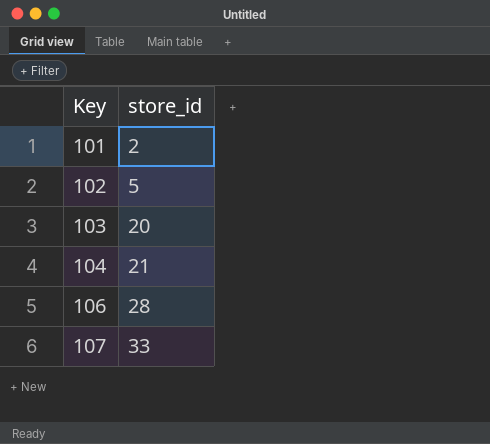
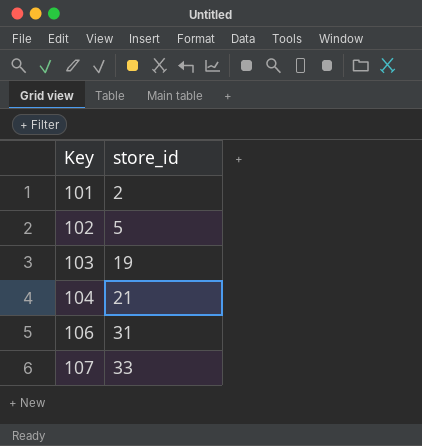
103 | store_id: 20 -> 19
106 | store_id: 28 -> 31

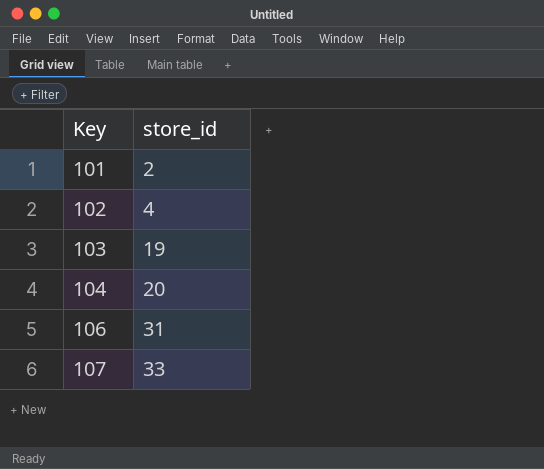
102 | store_id: 5 -> 4
104 | store_id: 21 -> 20

